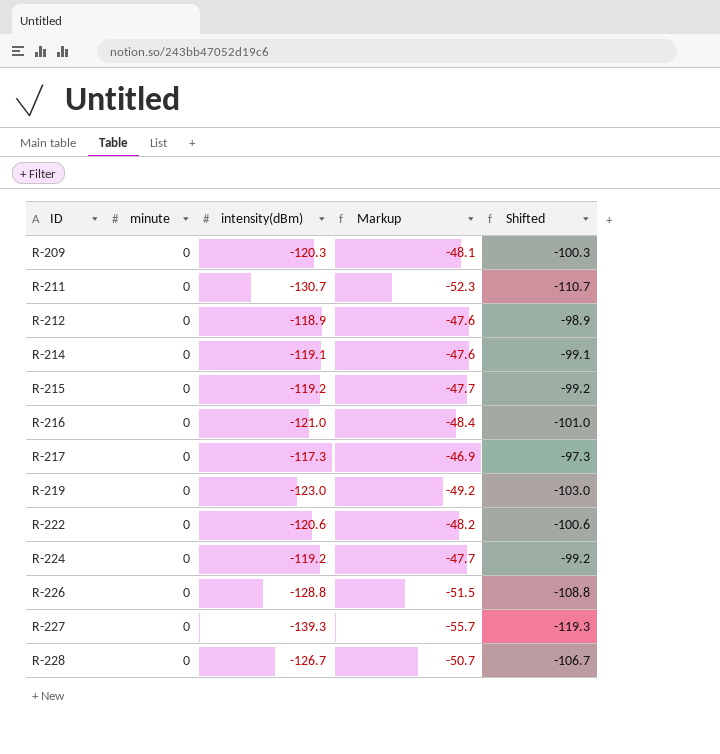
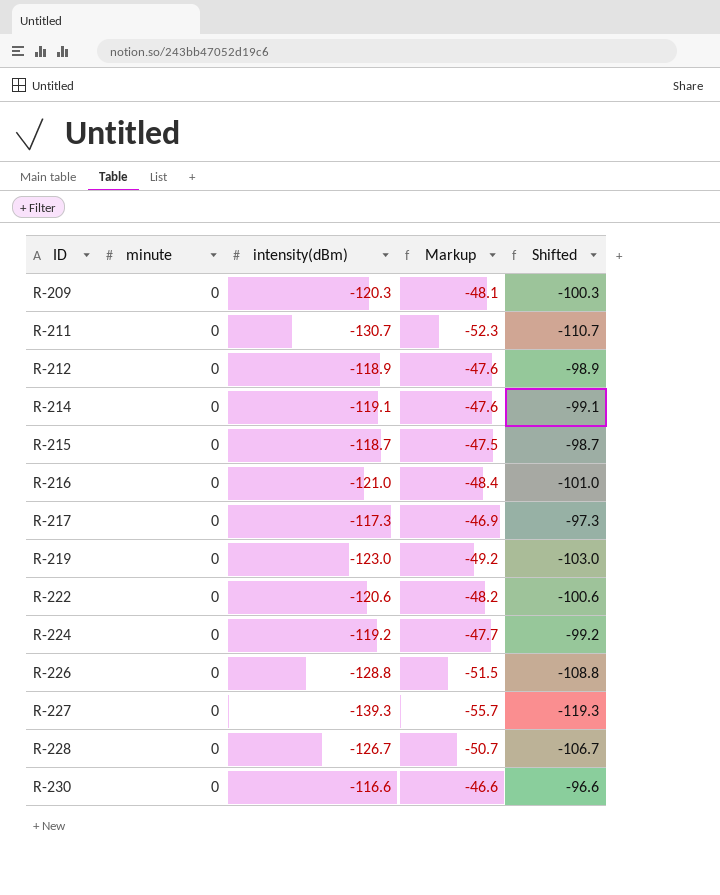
R-215 | intensity(dBm): -119.2 -> -118.7
R-215 | Markup: -47.7 -> -47.5
R-215 | Shifted: -99.2 -> -98.7
row R-230: none -> 0 | -116.6 | -46.6 | -96.6

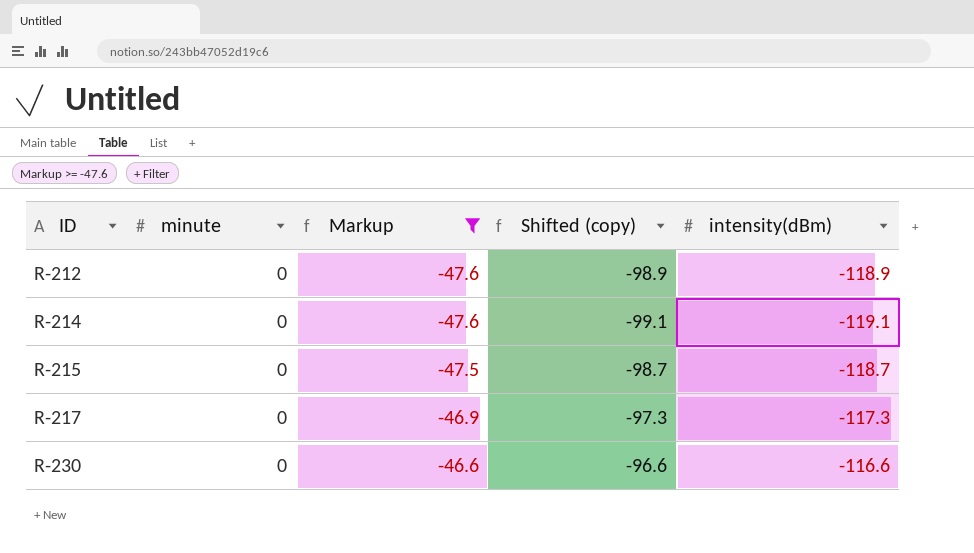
filter: none -> Markup >= -47.6
column name: Shifted -> Shifted (copy)
column intensity(dBm) | position: 3 -> 5

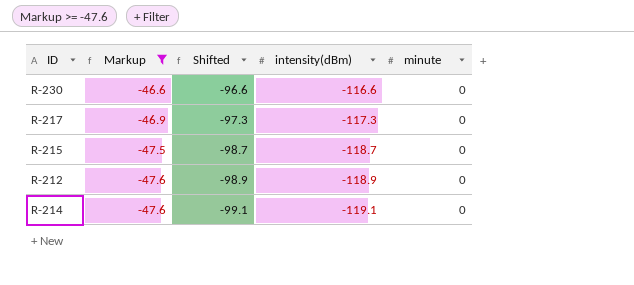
row order: ID ascending -> Markup descending
column name: Shifted (copy) -> Shifted
column minute | position: 2 -> 5

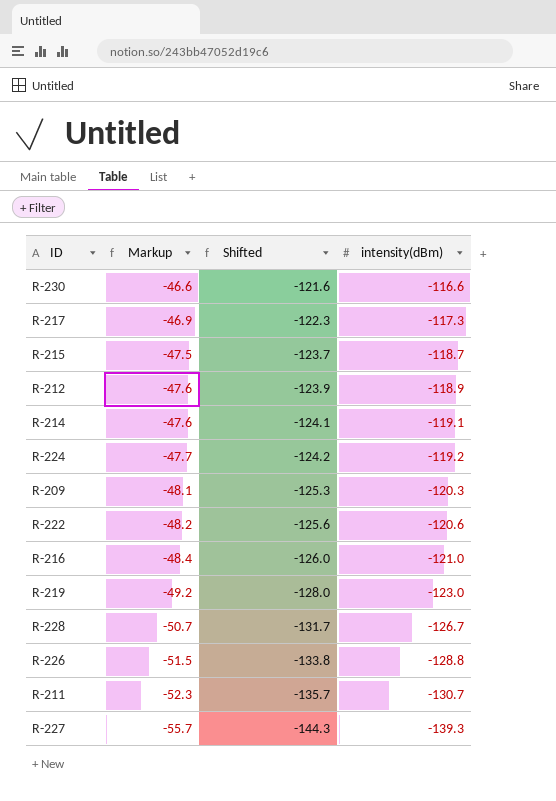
filter: Markup >= -47.6 -> none
column minute | position: 5 -> none
column Shifted | formula: [intensity(dBm)] + 20 -> [intensity(dBm)] - 5

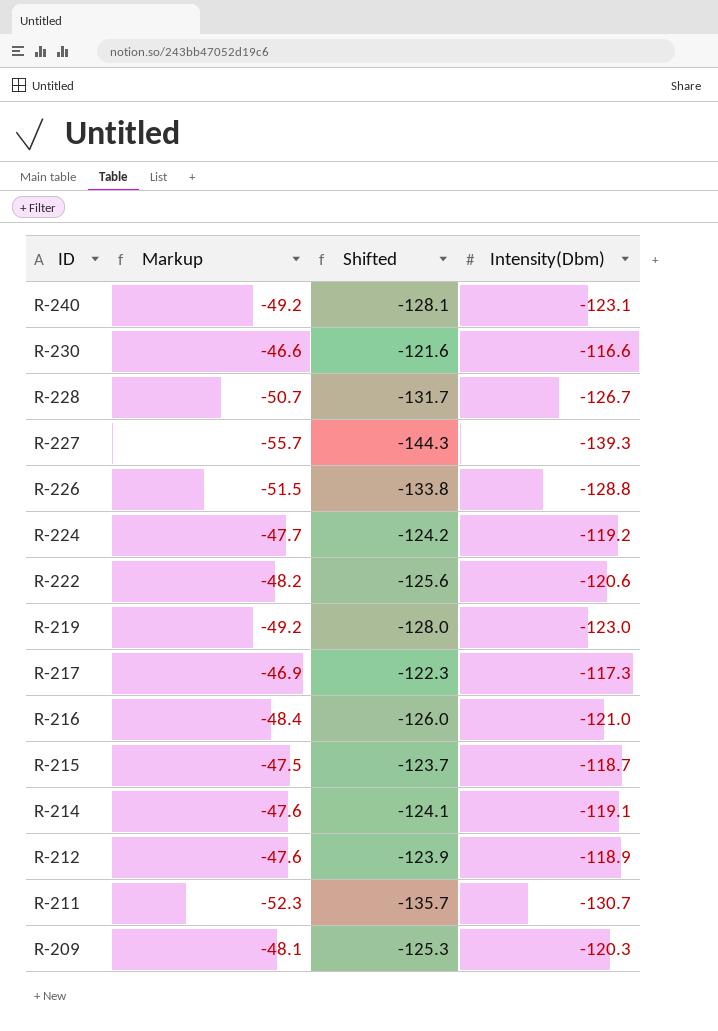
row order: Markup descending -> ID descending
column name: intensity(dBm) -> Intensity(Dbm)
row R-240: none -> -49.2 | -128.1 | -123.1

